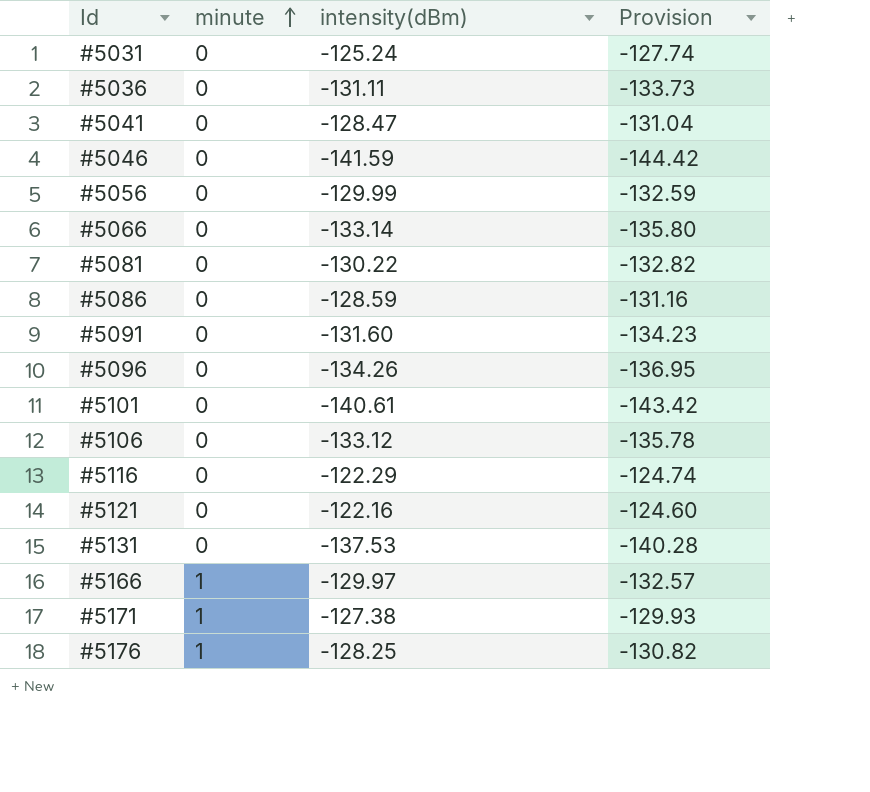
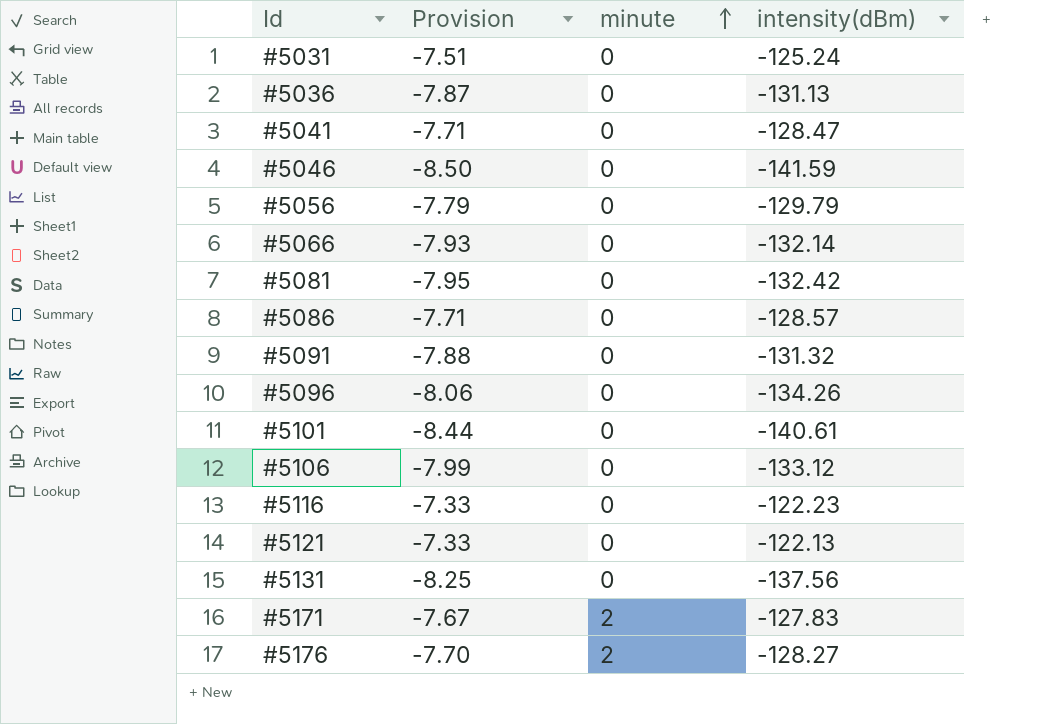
column Provision | formula: [intensity(dBm)] * 1.02 -> [intensity(dBm)] * 0.06
column Provision | position: 4 -> 2
row #5166: 1 | -129.97 | -132.57 -> none
#5036 | intensity(dBm): -131.11 -> -131.13
#5056 | intensity(dBm): -129.99 -> -129.79
#5066 | intensity(dBm): -133.14 -> -132.14
#5081 | intensity(dBm): -130.22 -> -132.42
#5086 | intensity(dBm): -128.59 -> -128.57
#5091 | intensity(dBm): -131.60 -> -131.32
#5116 | intensity(dBm): -122.29 -> -122.23
#5121 | intensity(dBm): -122.16 -> -122.13
#5131 | intensity(dBm): -137.53 -> -137.56
#5171 | minute: 1 -> 2
#5171 | intensity(dBm): -127.38 -> -127.83
#5176 | minute: 1 -> 2
#5176 | intensity(dBm): -128.25 -> -128.27

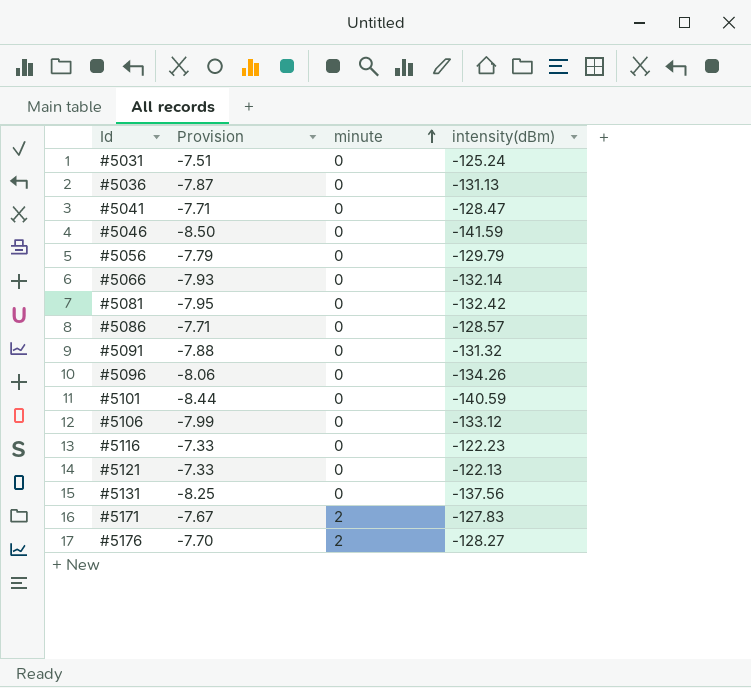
#5101 | intensity(dBm): -140.61 -> -140.59

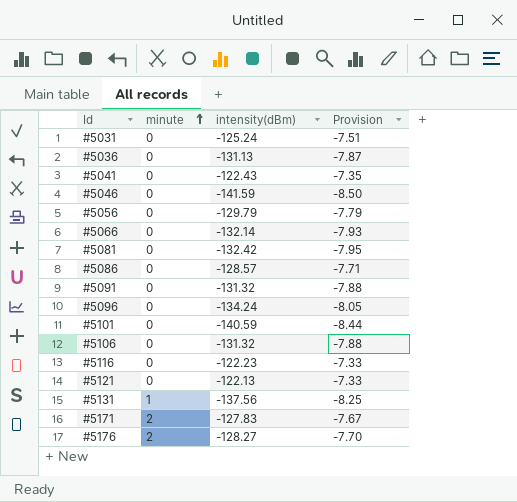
column Provision | position: 2 -> 4
#5041 | intensity(dBm): -128.47 -> -122.43
#5041 | Provision: -7.71 -> -7.35
#5096 | intensity(dBm): -134.26 -> -134.24
#5096 | Provision: -8.06 -> -8.05
#5106 | intensity(dBm): -133.12 -> -131.32
#5106 | Provision: -7.99 -> -7.88
#5131 | minute: 0 -> 1

